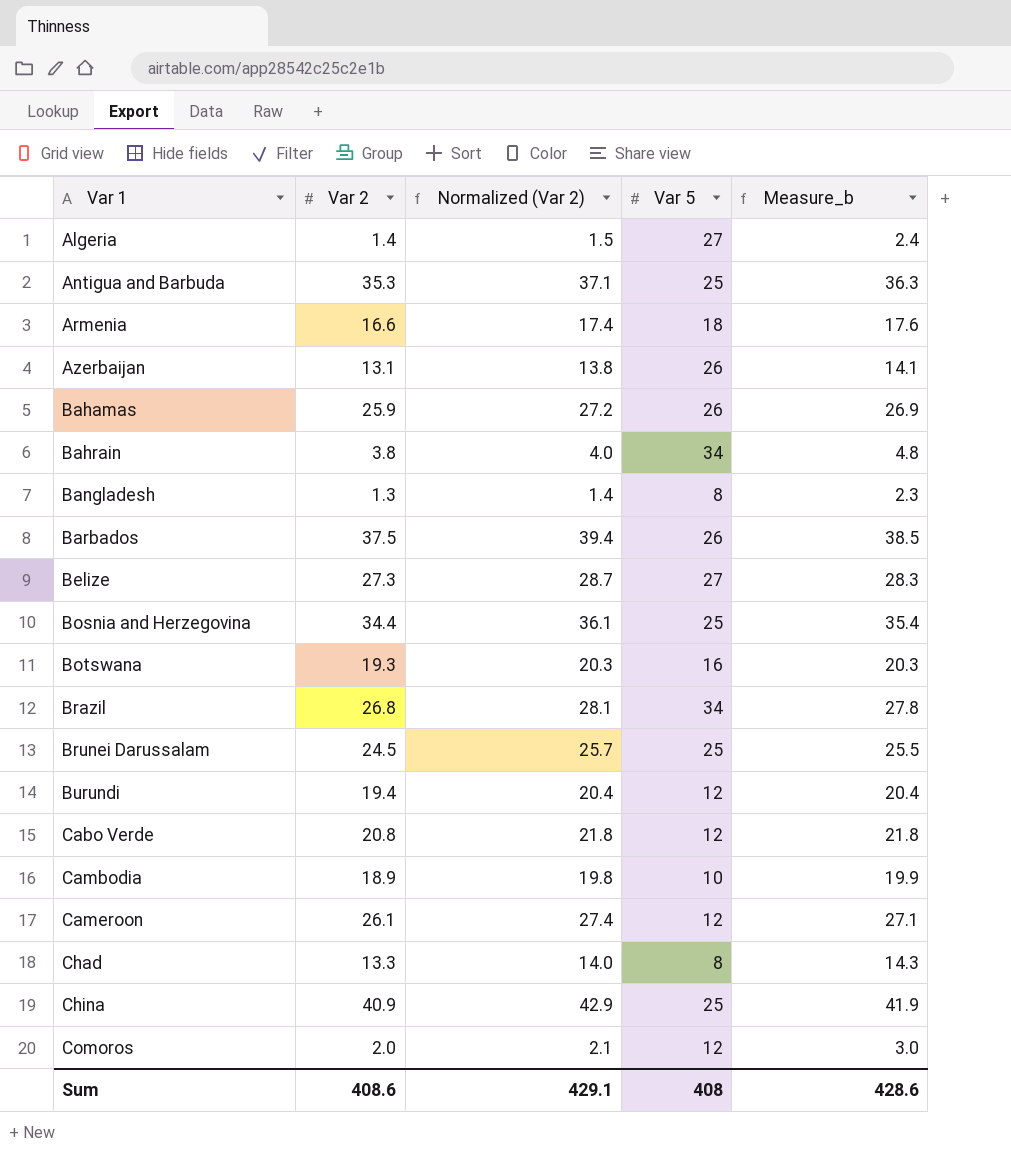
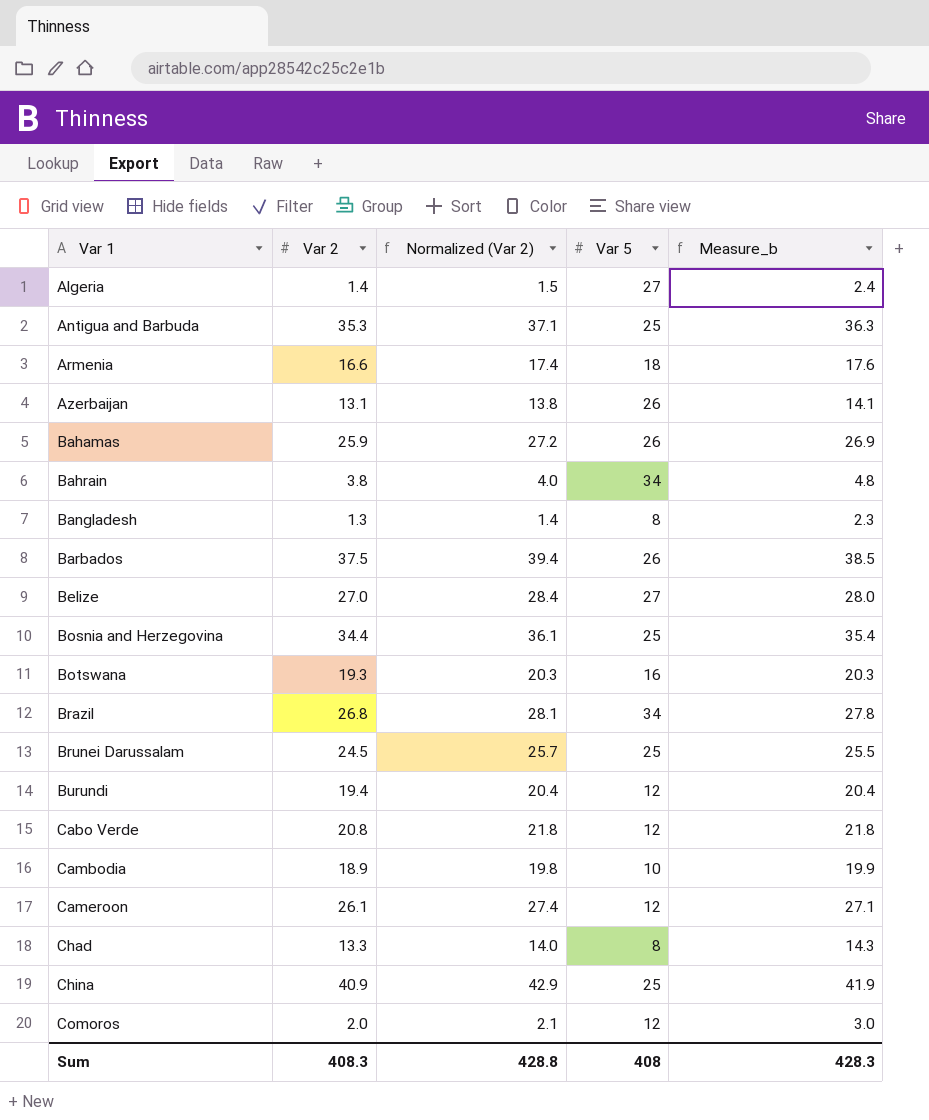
Belize | Var 2: 27.3 -> 27.0
Belize | Normalized (Var 2): 28.7 -> 28.4
Belize | Measure_b: 28.3 -> 28.0
Sum | Var 2: 408.6 -> 408.3
Sum | Normalized (Var 2): 429.1 -> 428.8
Sum | Measure_b: 428.6 -> 428.3

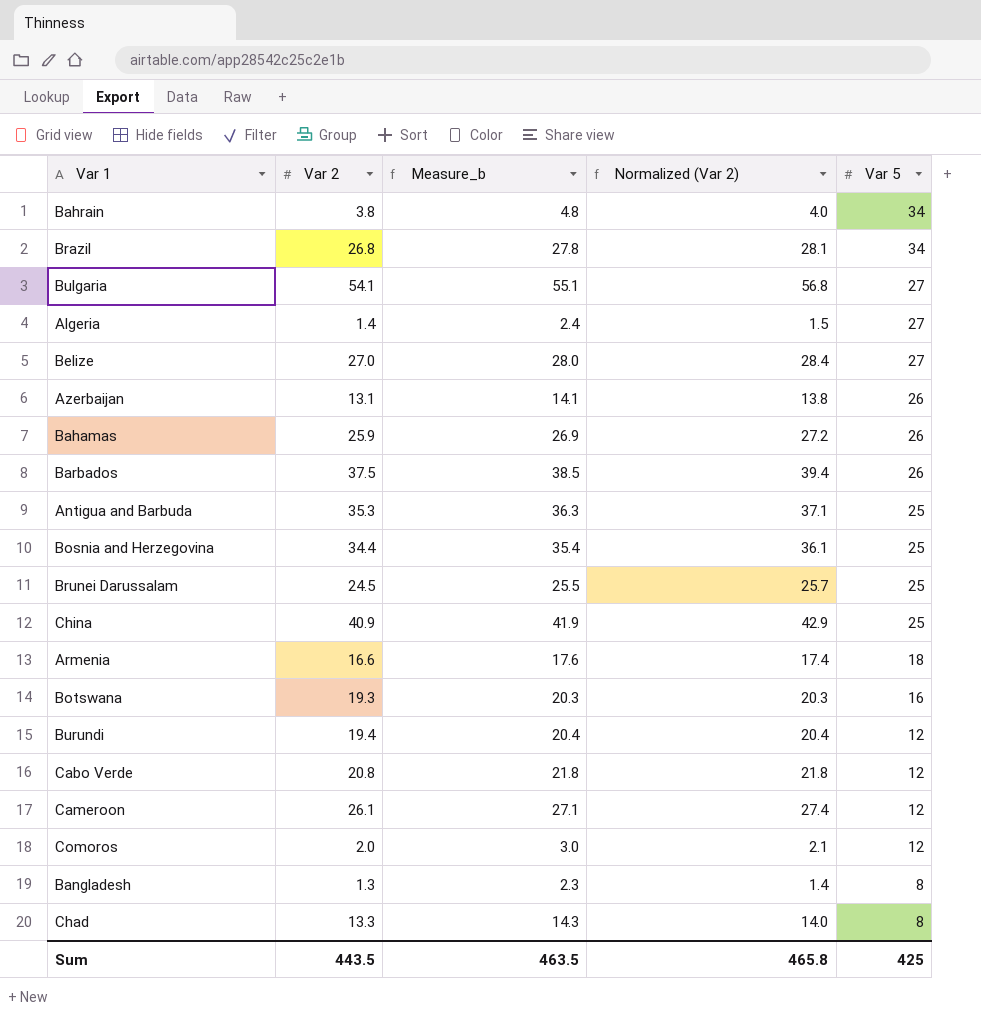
row order: Var 1 ascending -> Var 5 descending
column Measure_b | position: 5 -> 3
row Cambodia: 18.9 | 19.8 | 10 | 19.9 -> none
row Bulgaria: none -> 54.1 | 55.1 | 56.8 | 27
Sum | Var 2: 408.3 -> 443.5
Sum | Measure_b: 428.3 -> 463.5
Sum | Normalized (Var 2): 428.8 -> 465.8
Sum | Var 5: 408 -> 425

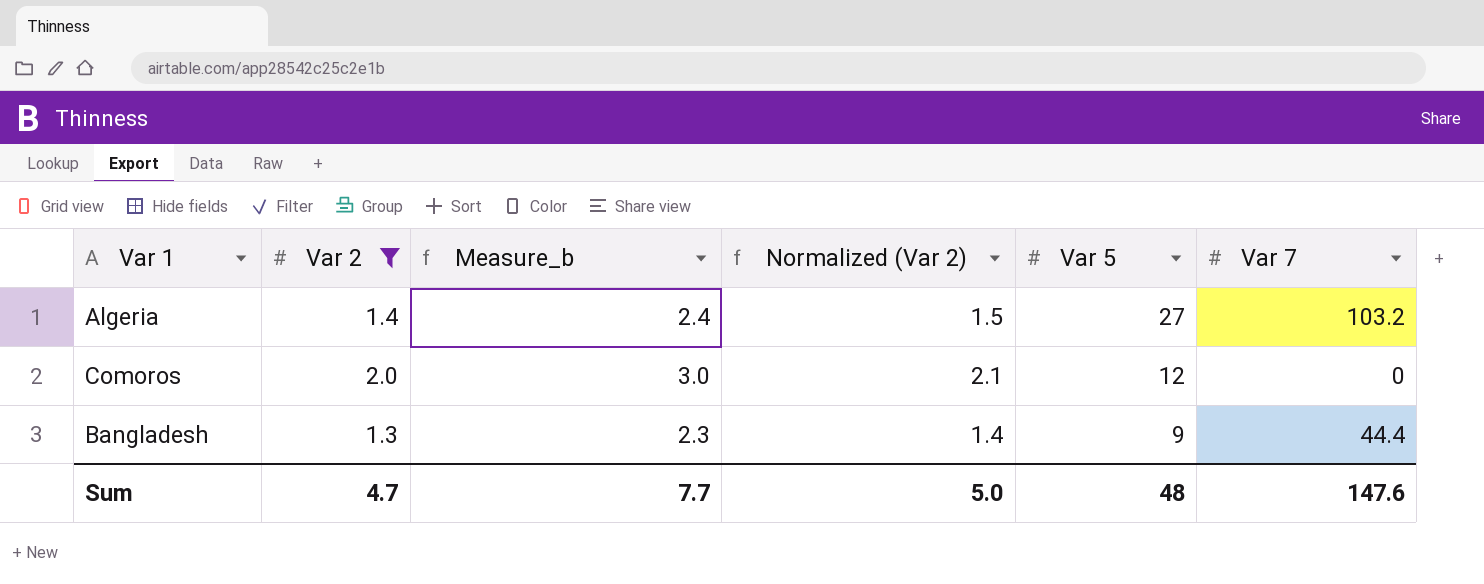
filter: none -> Var 2 <= 2.0
column Var 7 | position: none -> 6
Bangladesh | Var 5: 8 -> 9
Sum | Var 2: 443.5 -> 4.7
Sum | Measure_b: 463.5 -> 7.7
Sum | Normalized (Var 2): 465.8 -> 5.0
Sum | Var 5: 425 -> 48

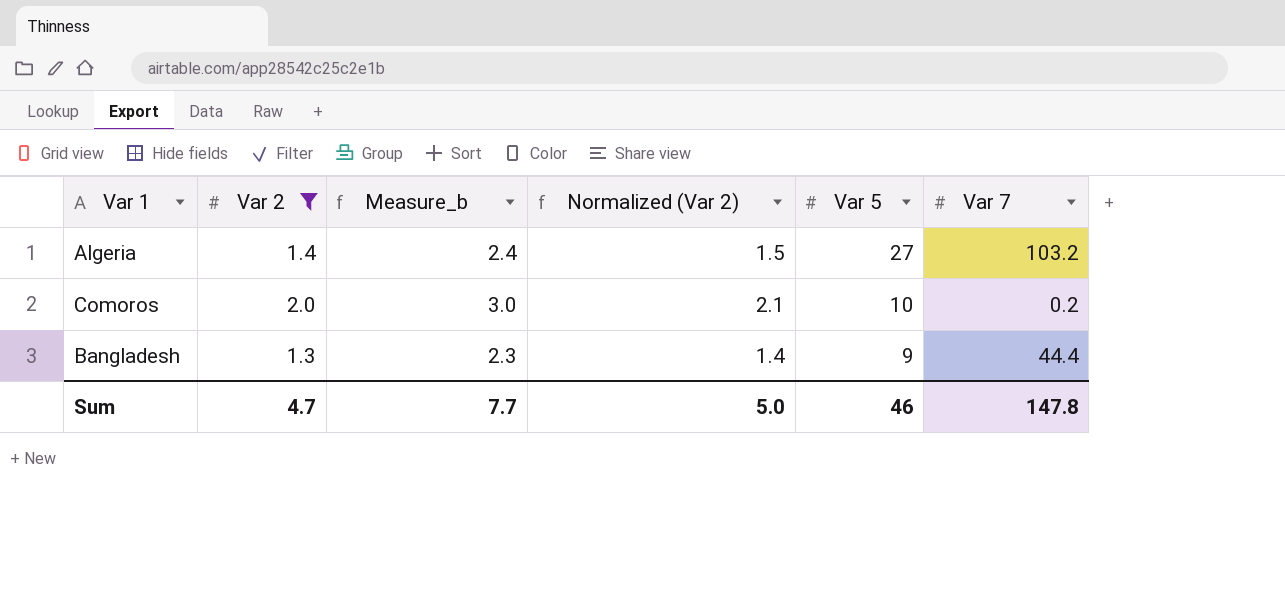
Comoros | Var 5: 12 -> 10
Comoros | Var 7: 0 -> 0.2
Sum | Var 5: 48 -> 46
Sum | Var 7: 147.6 -> 147.8

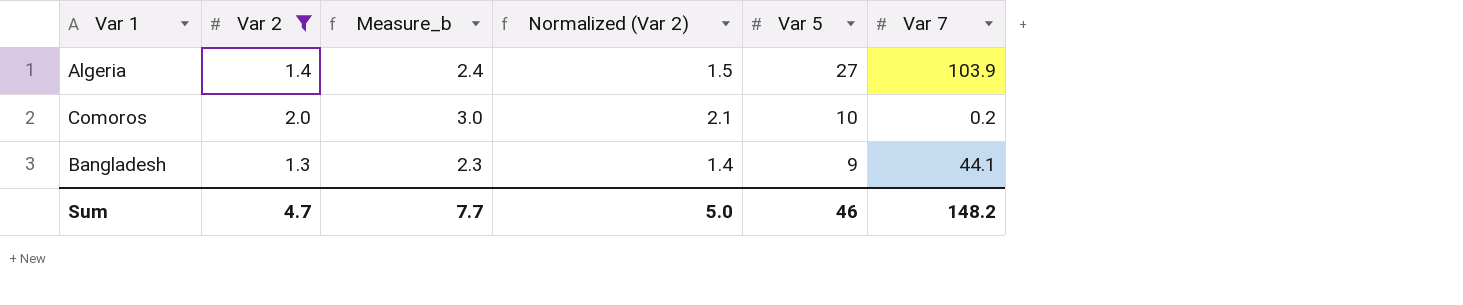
Algeria | Var 7: 103.2 -> 103.9
Bangladesh | Var 7: 44.4 -> 44.1
Sum | Var 7: 147.8 -> 148.2

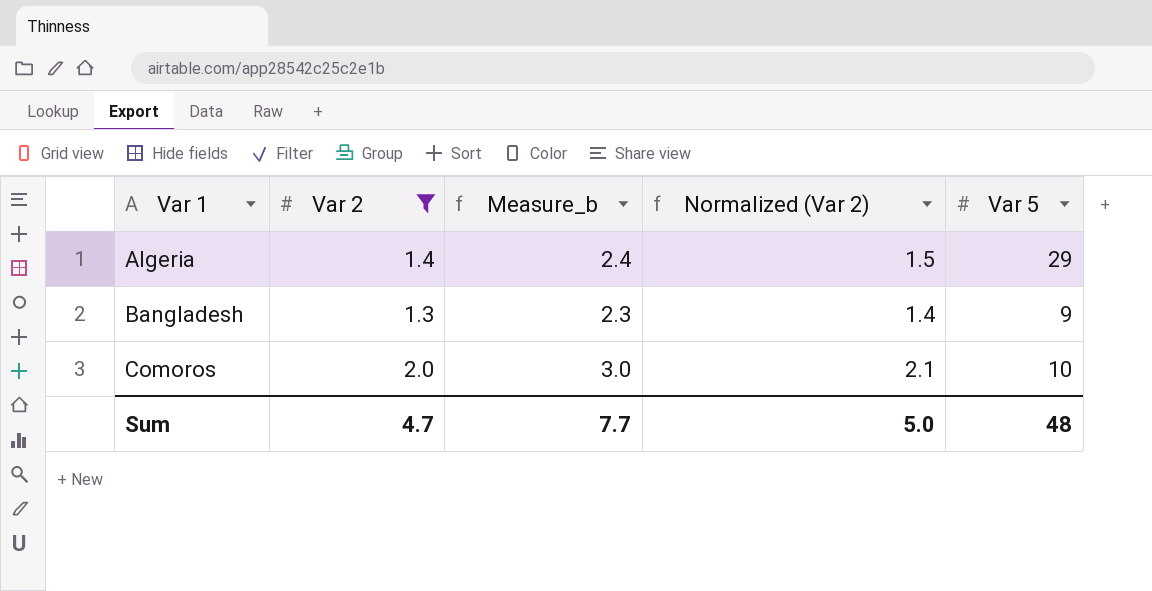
row order: Var 5 descending -> Var 1 ascending
column Var 7 | position: 6 -> none
Algeria | Var 5: 27 -> 29
Sum | Var 5: 46 -> 48

